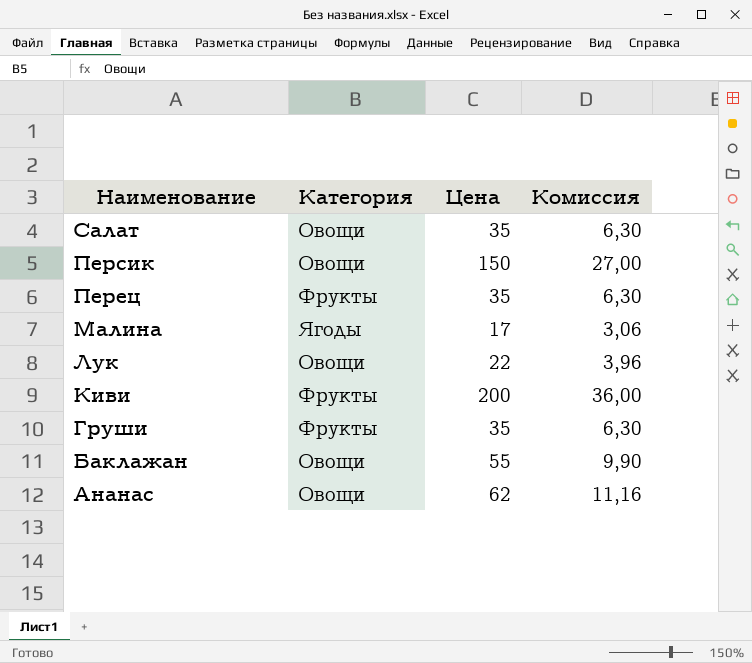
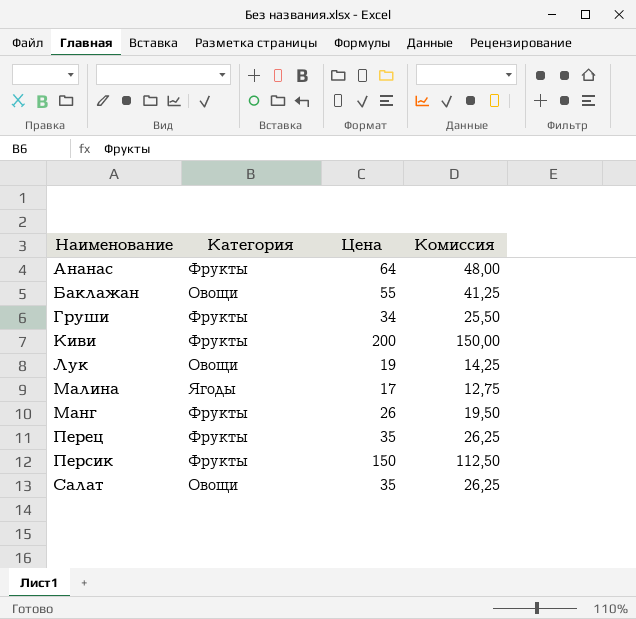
row order: Наименование descending -> Наименование ascending
column Комиссия | formula: [Цена] * 0,18 -> [Цена] * 0,75
Ананас | Категория: Овощи -> Фрукты
Ананас | Цена: 62 -> 64
Груши | Цена: 35 -> 34
Лук | Цена: 22 -> 19
row Манг: none -> Фрукты | 26 | 19,50
Персик | Категория: Овощи -> Фрукты

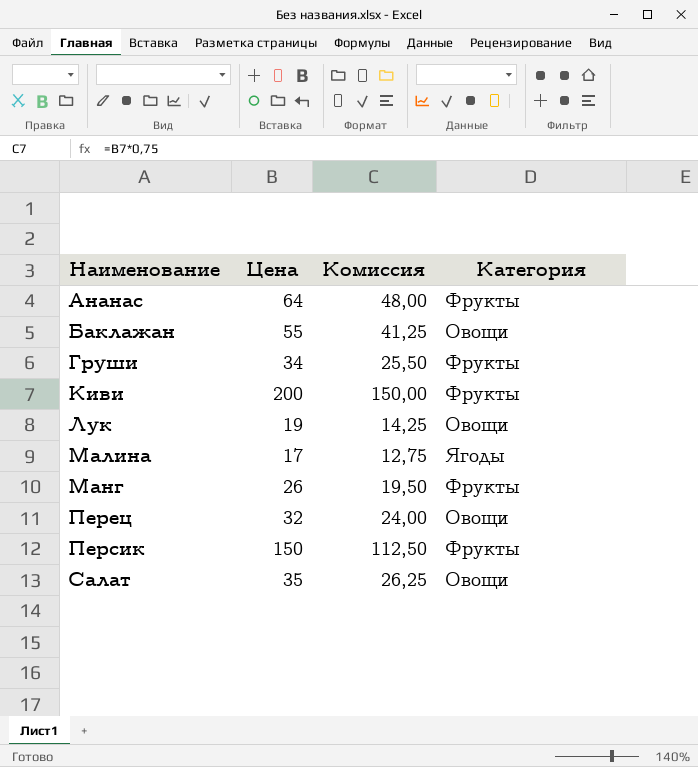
column Категория | position: 2 -> 4
Перец | Цена: 35 -> 32
Перец | Комиссия: 26,25 -> 24,00
Перец | Категория: Фрукты -> Овощи

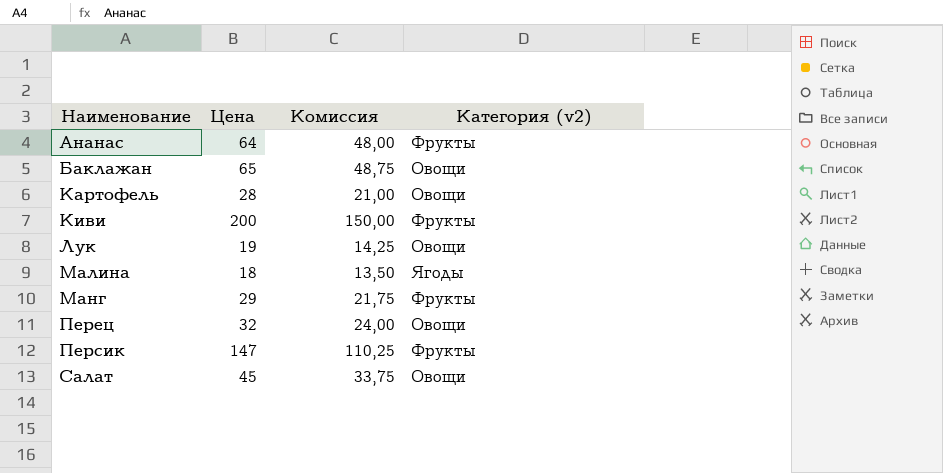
column name: Категория -> Категория (v2)
row Груши: 34 | 25,50 | Фрукты -> none
Баклажан | Цена: 55 -> 65
Баклажан | Комиссия: 41,25 -> 48,75
row Картофель: none -> 28 | 21,00 | Овощи
Малина | Цена: 17 -> 18
Малина | Комиссия: 12,75 -> 13,50
Манг | Цена: 26 -> 29
Манг | Комиссия: 19,50 -> 21,75
Персик | Цена: 150 -> 147
Персик | Комиссия: 112,50 -> 110,25
Салат | Цена: 35 -> 45
Салат | Комиссия: 26,25 -> 33,75

